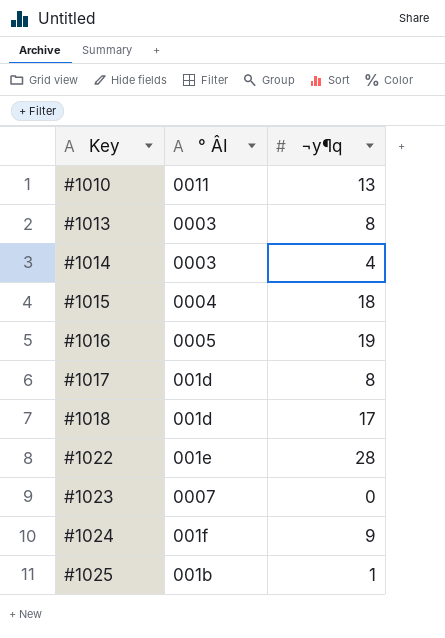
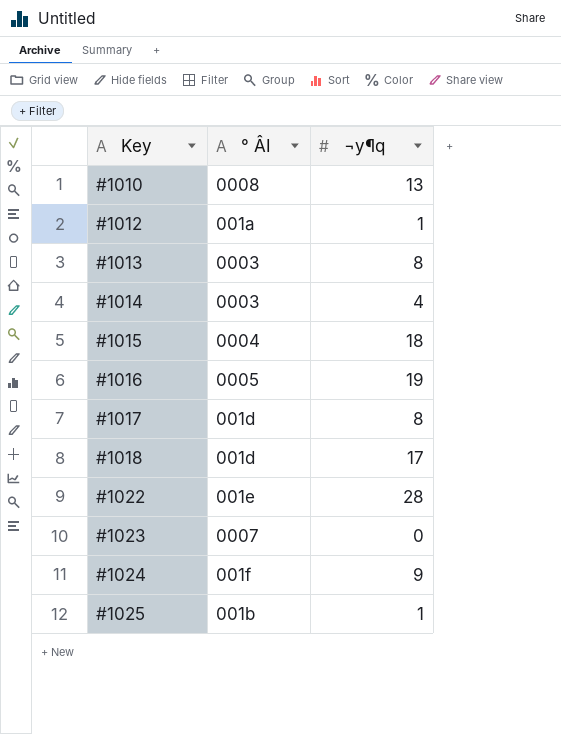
#1010 | ° ÂI: 0011 -> 0008
row #1012: none -> 001a | 1

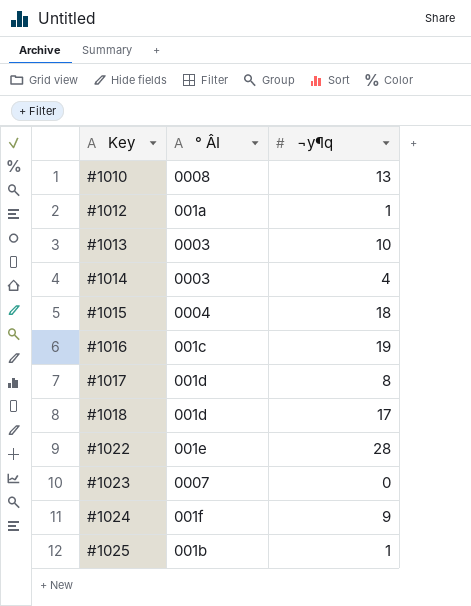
#1013 | ¬y¶q: 8 -> 10
#1016 | ° ÂI: 0005 -> 001c

